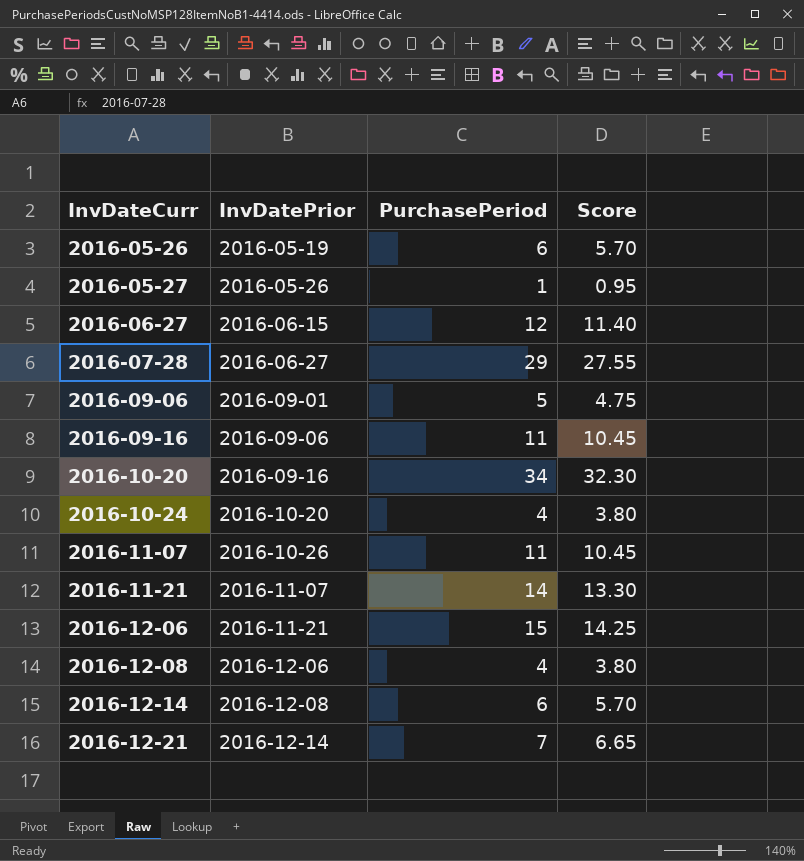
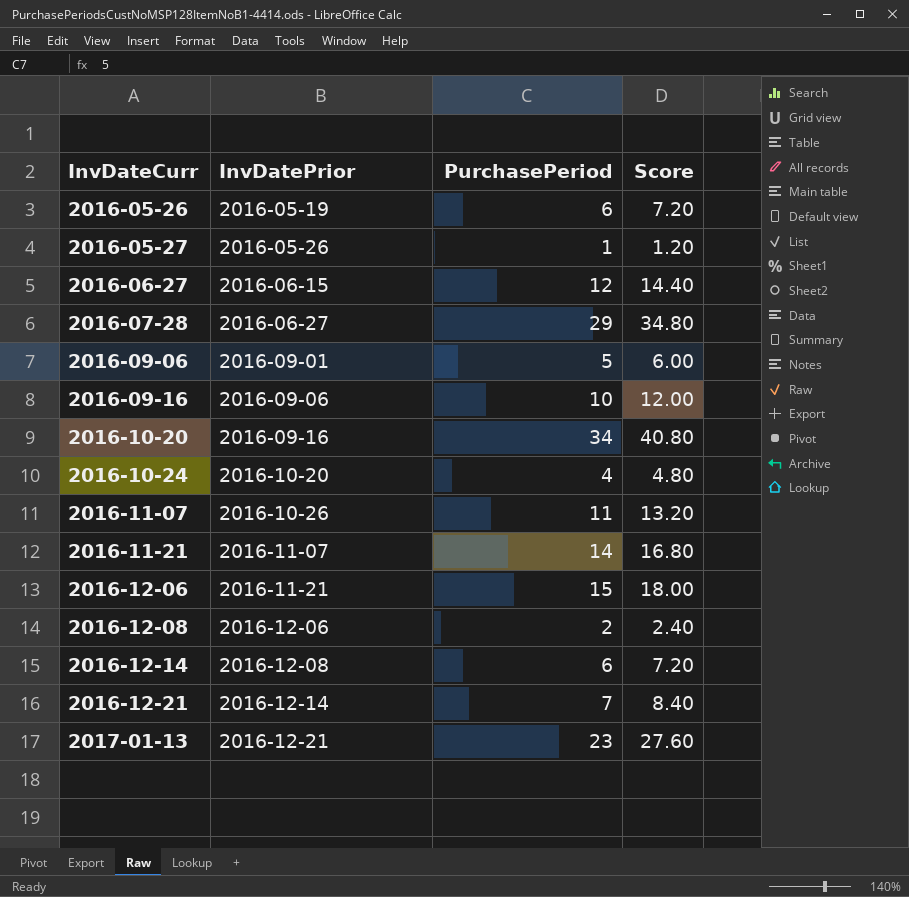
column Score | formula: [PurchasePeriod] * 0.95 -> [PurchasePeriod] * 1.2
2016-09-16 | PurchasePeriod: 11 -> 10
2016-12-08 | PurchasePeriod: 4 -> 2
row 2017-01-13: none -> 2016-12-21 | 23 | 27.60

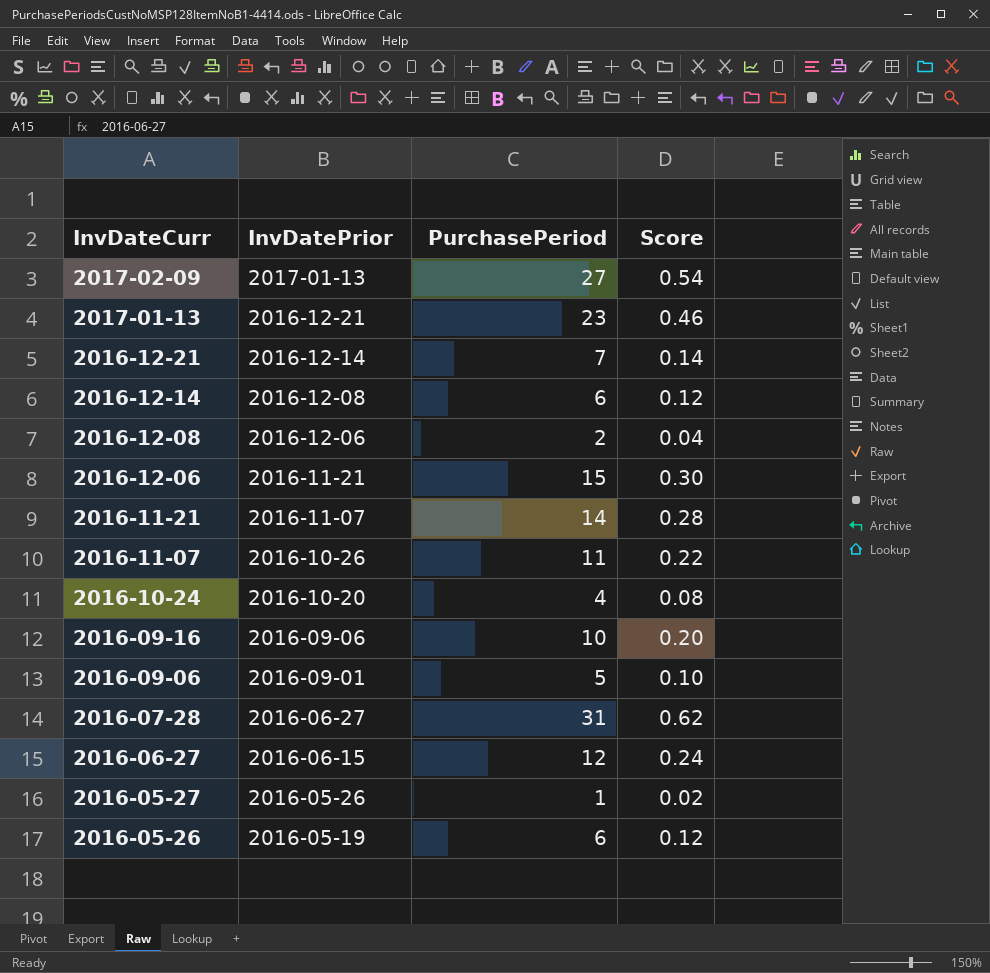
row order: InvDateCurr ascending -> InvDateCurr descending
column Score | formula: [PurchasePeriod] * 1.2 -> [PurchasePeriod] * 0.02
row 2016-10-20: 2016-09-16 | 34 | 40.80 -> none
row 2017-02-09: none -> 2017-01-13 | 27 | 0.54
2016-07-28 | PurchasePeriod: 29 -> 31

